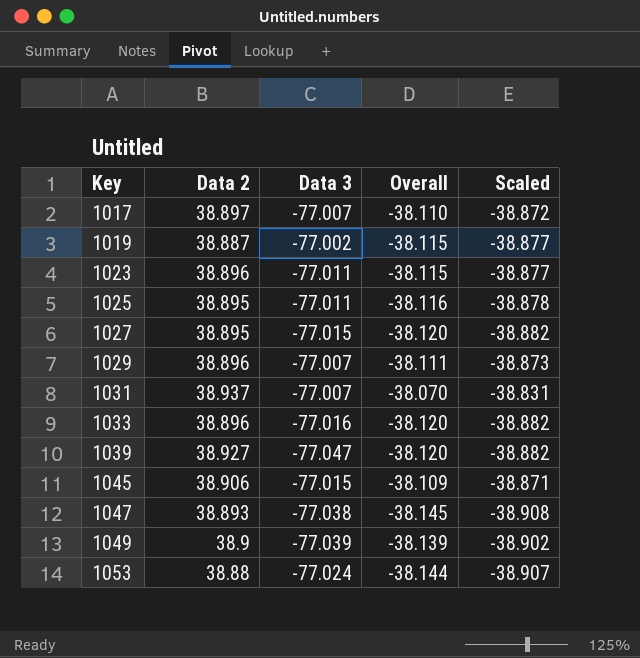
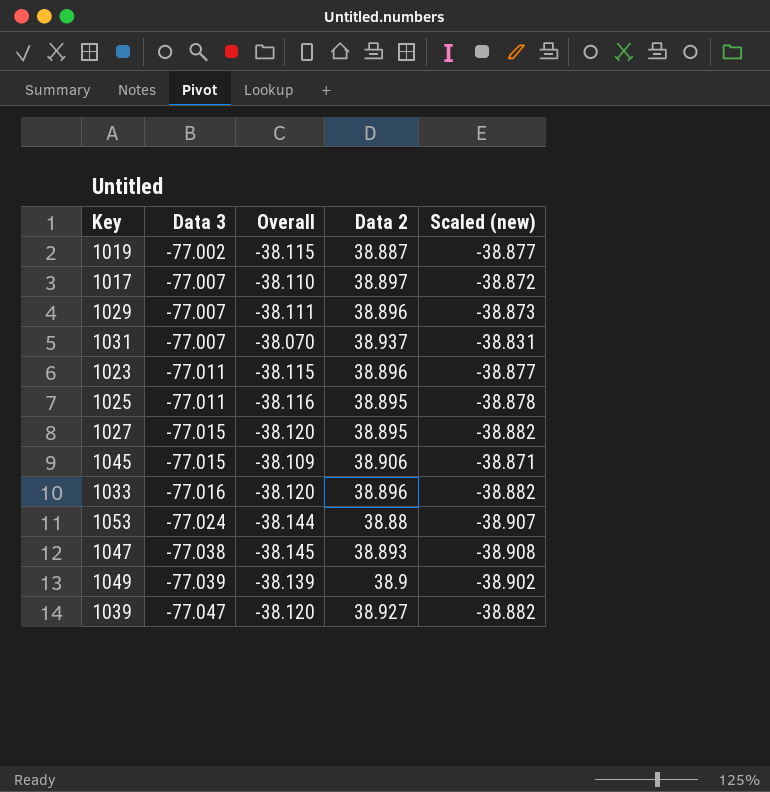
row order: Key ascending -> Data 3 descending
column Data 2 | position: 2 -> 4
column name: Scaled -> Scaled (new)

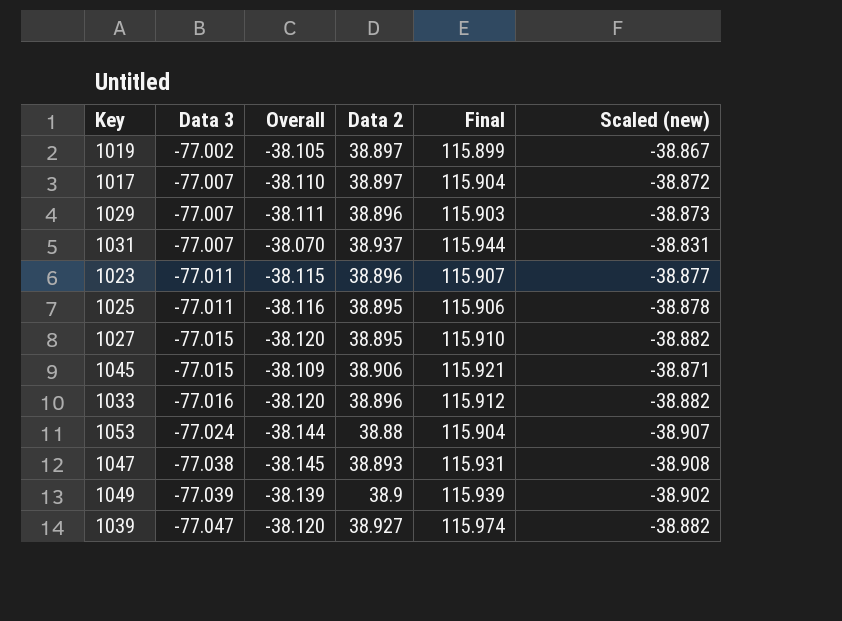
column Final | formula: none -> [Data 2] - [Data 3]
1019 | Overall: -38.115 -> -38.105
1019 | Data 2: 38.887 -> 38.897
1019 | Scaled (new): -38.877 -> -38.867

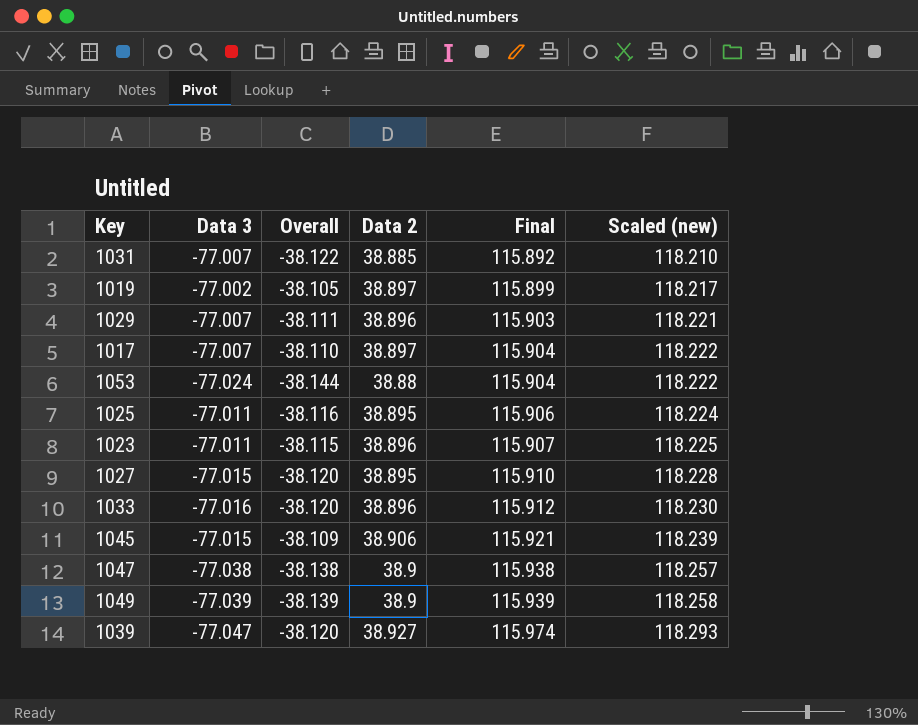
row order: Data 3 descending -> Final ascending
column Scaled (new) | formula: [Overall] * 1.02 -> [Final] * 1.02
1031 | Overall: -38.070 -> -38.122
1031 | Data 2: 38.937 -> 38.885
1031 | Final: 115.944 -> 115.892
1047 | Overall: -38.145 -> -38.138
1047 | Data 2: 38.893 -> 38.9
1047 | Final: 115.931 -> 115.938

